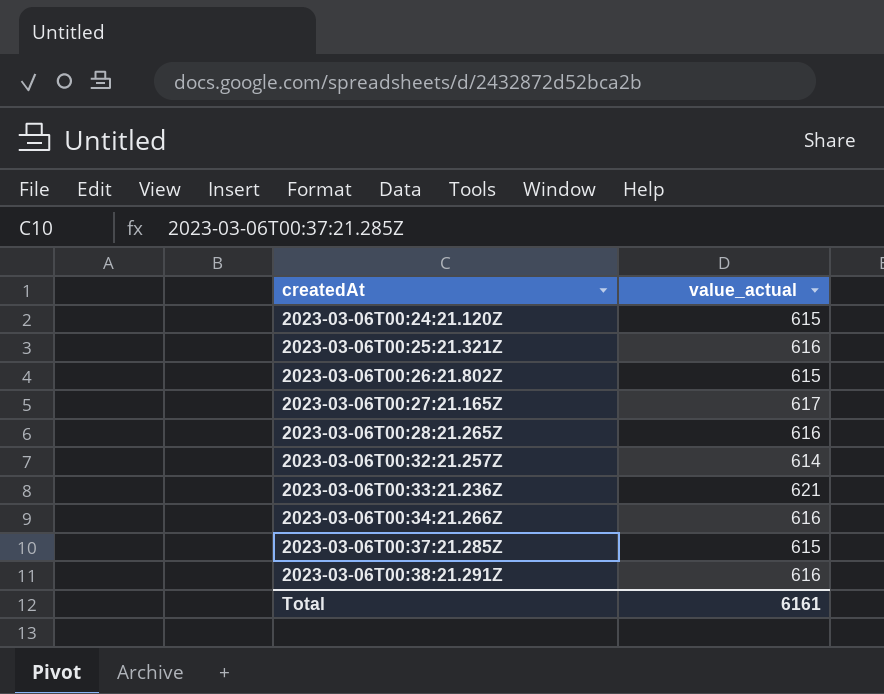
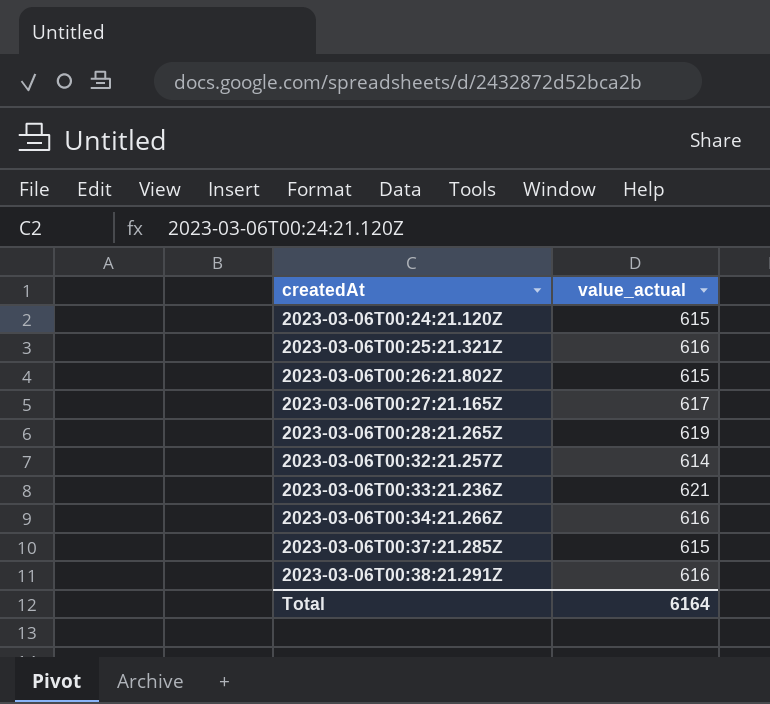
2023-03-06T00:28:21.265Z | value_actual: 616 -> 619
Total | value_actual: 6161 -> 6164

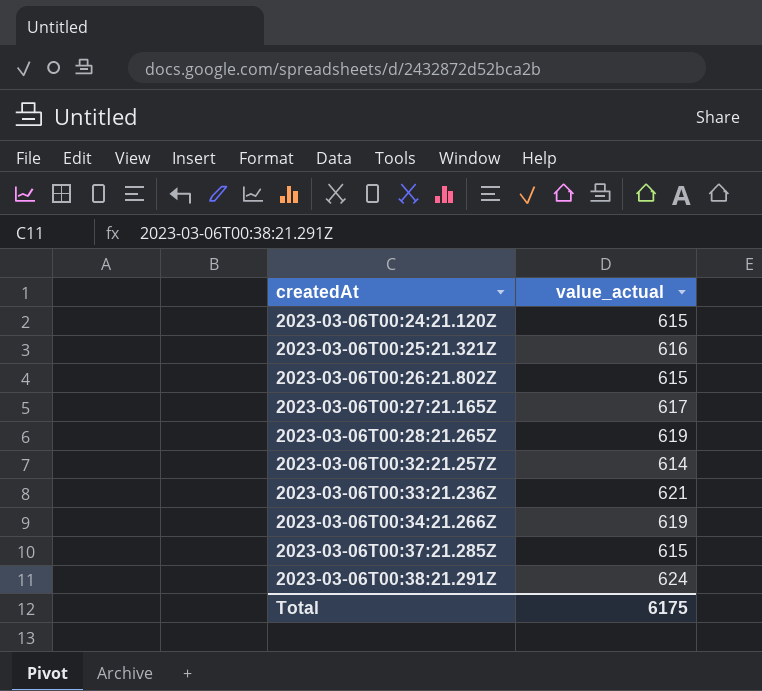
2023-03-06T00:34:21.266Z | value_actual: 616 -> 619
2023-03-06T00:38:21.291Z | value_actual: 616 -> 624
Total | value_actual: 6164 -> 6175

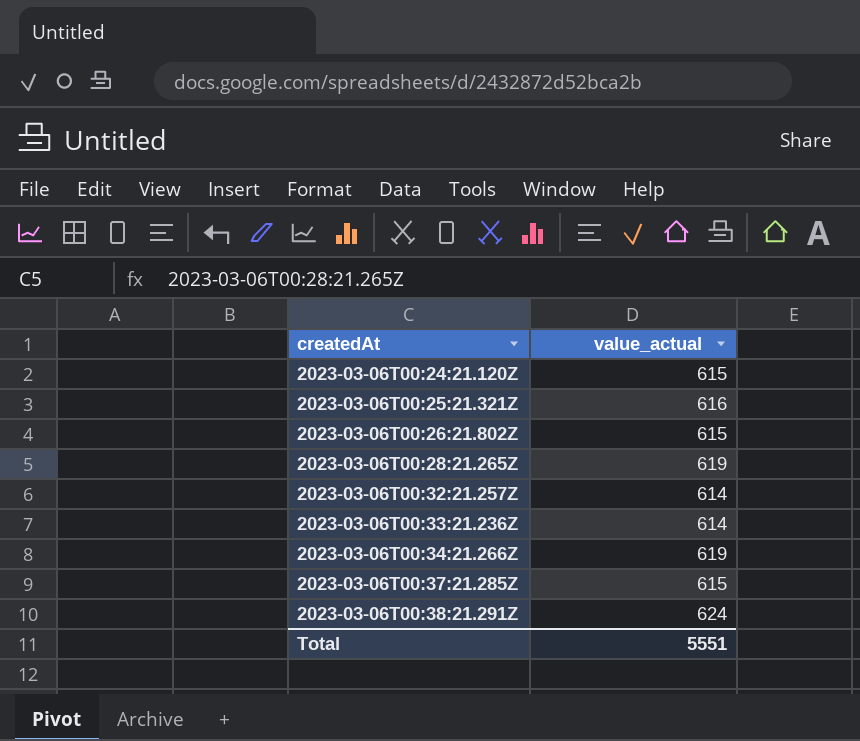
row 2023-03-06T00:27:21.165Z: 617 -> none
2023-03-06T00:33:21.236Z | value_actual: 621 -> 614
Total | value_actual: 6175 -> 5551

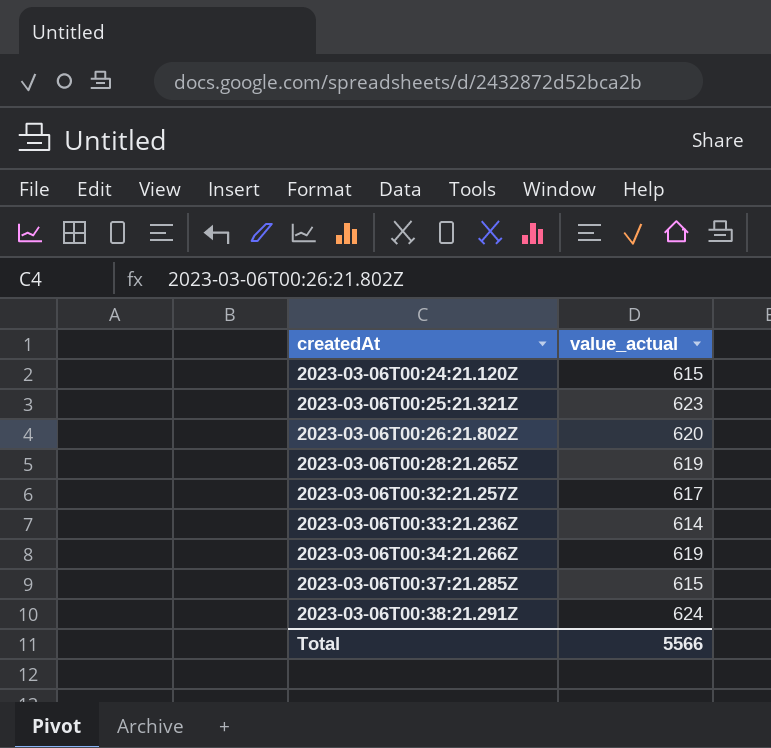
2023-03-06T00:25:21.321Z | value_actual: 616 -> 623
2023-03-06T00:26:21.802Z | value_actual: 615 -> 620
2023-03-06T00:32:21.257Z | value_actual: 614 -> 617
Total | value_actual: 5551 -> 5566

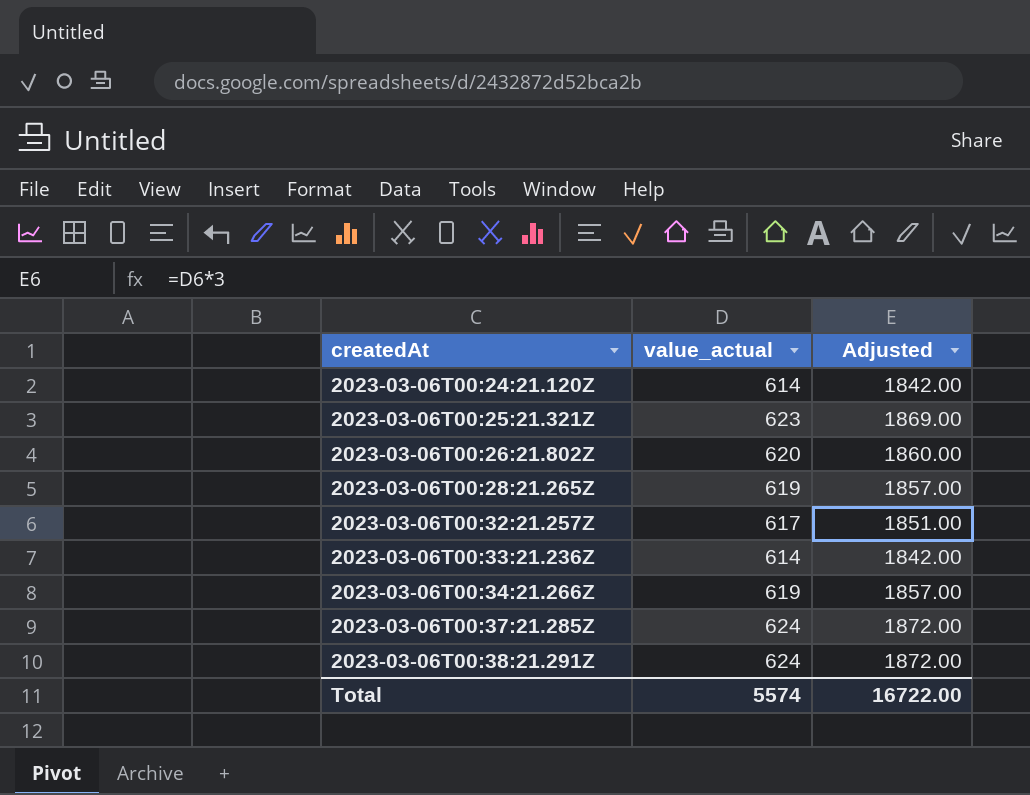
column Adjusted | formula: none -> [value_actual] * 3
2023-03-06T00:24:21.120Z | value_actual: 615 -> 614
2023-03-06T00:37:21.285Z | value_actual: 615 -> 624
Total | value_actual: 5566 -> 5574

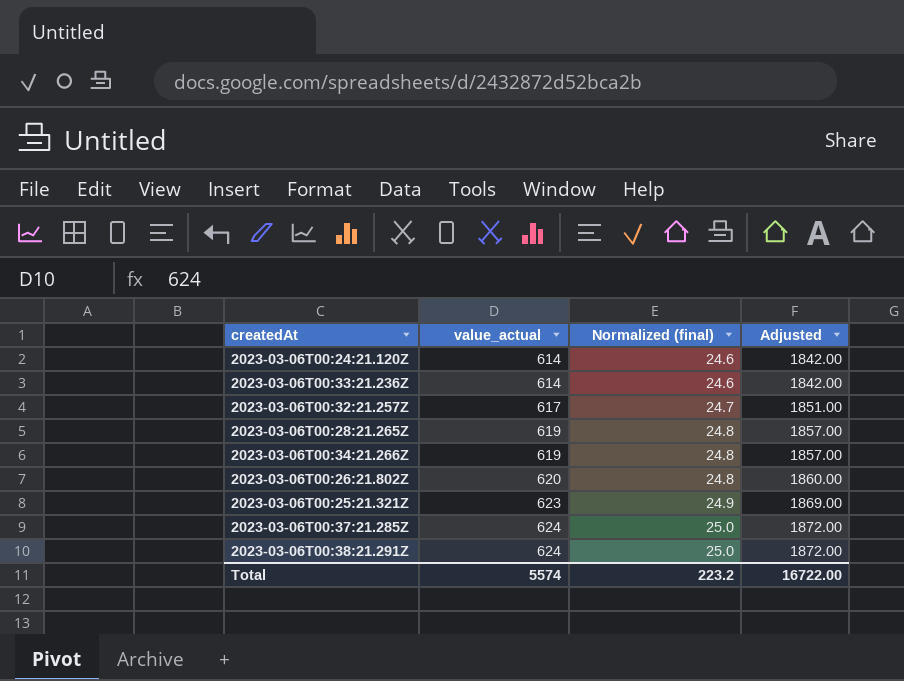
row order: createdAt ascending -> value_actual ascending
column Normalized (final) | formula: none -> [value_actual] * 0.04

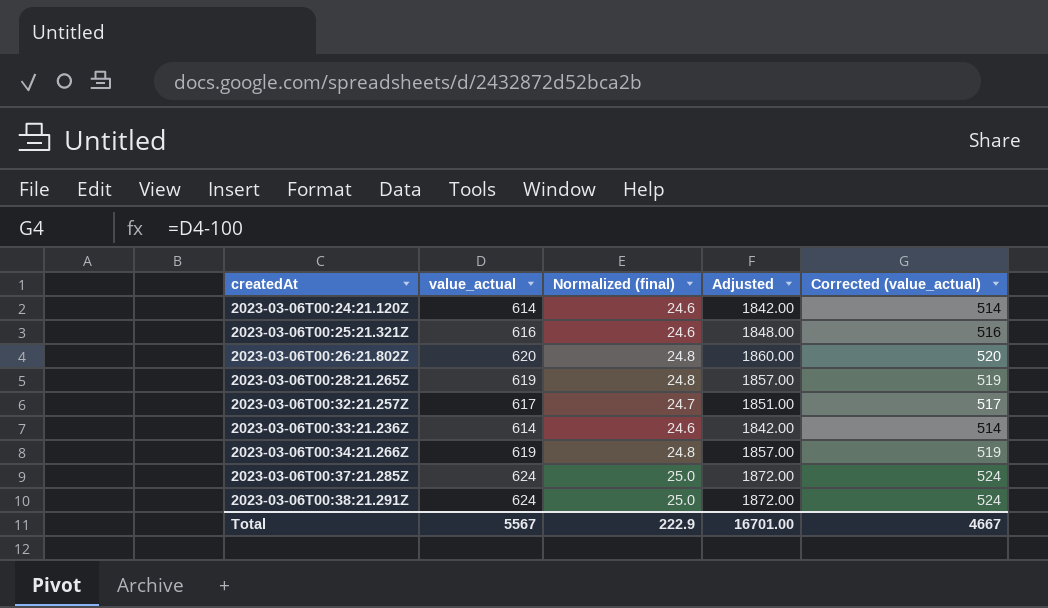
row order: value_actual ascending -> createdAt ascending
column Corrected (value_actual) | formula: none -> [value_actual] - 100
2023-03-06T00:25:21.321Z | value_actual: 623 -> 616
2023-03-06T00:25:21.321Z | Normalized (final): 24.9 -> 24.6
2023-03-06T00:25:21.321Z | Adjusted: 1869.00 -> 1848.00
Total | value_actual: 5574 -> 5567
Total | Normalized (final): 223.2 -> 222.9
Total | Adjusted: 16722.00 -> 16701.00

